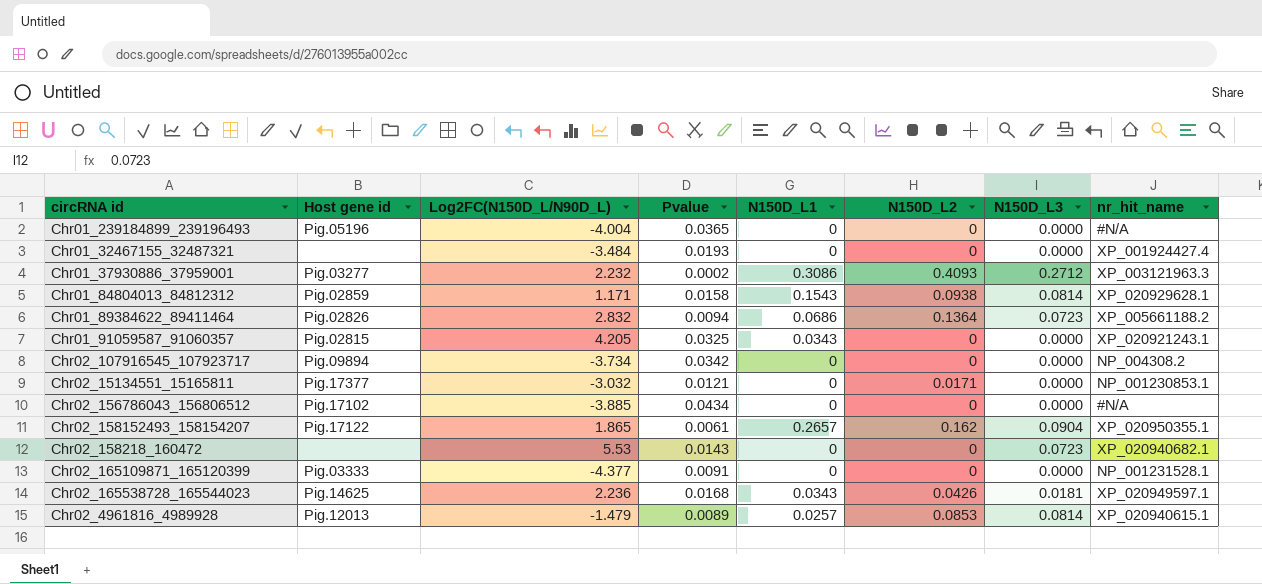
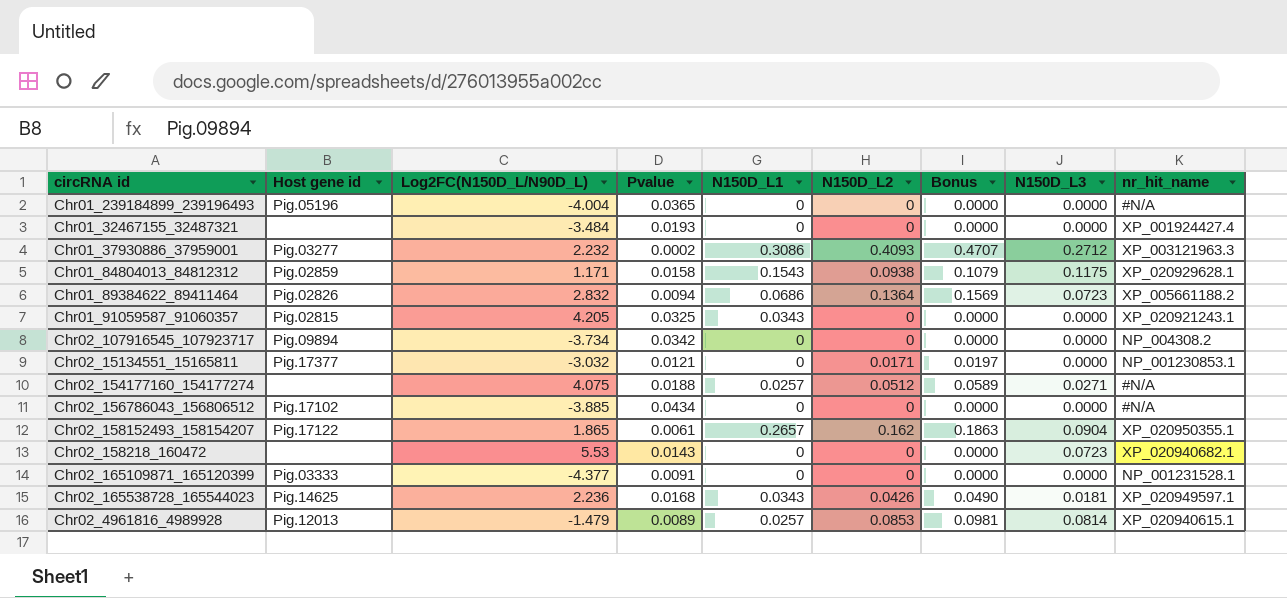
column Bonus | formula: none -> [N150D_L2] * 1.15
Chr01_84804013_84812312 | N150D_L3: 0.0814 -> 0.1175
row Chr02_154177160_154177274: none -> none | 4.075 | 0.0188 | 0.0257 | 0.0512 | 0.0589 | 0.0271 | #N/A

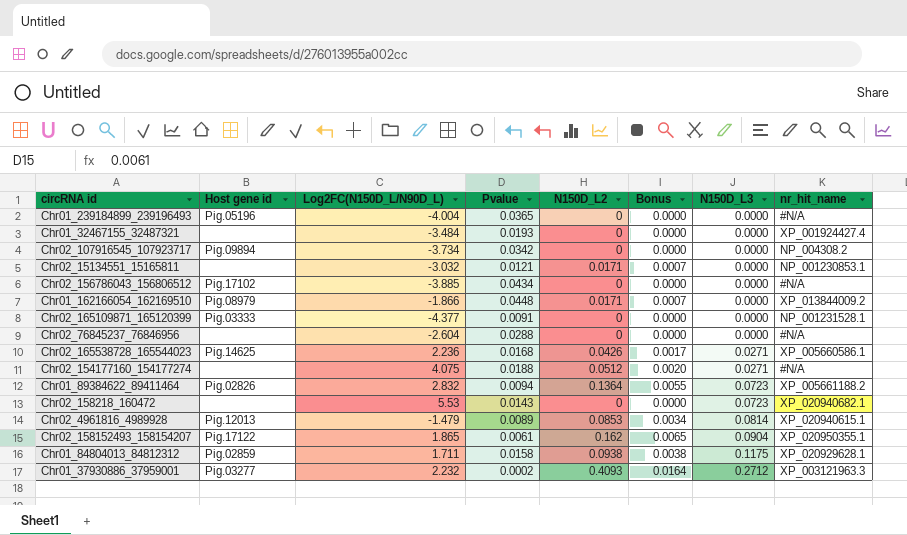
row order: none -> N150D_L3 ascending
column N150D_L1 | position: 5 -> none
column Bonus | formula: [N150D_L2] * 1.15 -> [N150D_L2] * 0.04
row Chr01_91059587_91060357: Pig.02815 | 4.205 | 0.0325 | 0.0343 | 0 | 0.0000 | 0.0000 | XP_020921243.1 -> none
Chr02_15134551_15165811 | Host gene id: Pig.17377 -> none
row Chr01_162166054_162169510: none -> Pig.08979 | -1.866 | 0.0448 | 0.0171 | 0.0007 | 0.0000 | XP_013844009.2
row Chr02_76845237_76846956: none -> none | -2.604 | 0.0288 | 0 | 0.0000 | 0.0000 | #N/A
Chr02_165538728_165544023 | N150D_L3: 0.0181 -> 0.0271
Chr02_165538728_165544023 | nr_hit_name: XP_020949597.1 -> XP_005660586.1
Chr01_84804013_84812312 | Log2FC(N150D_L/N90D_L): 1.171 -> 1.711

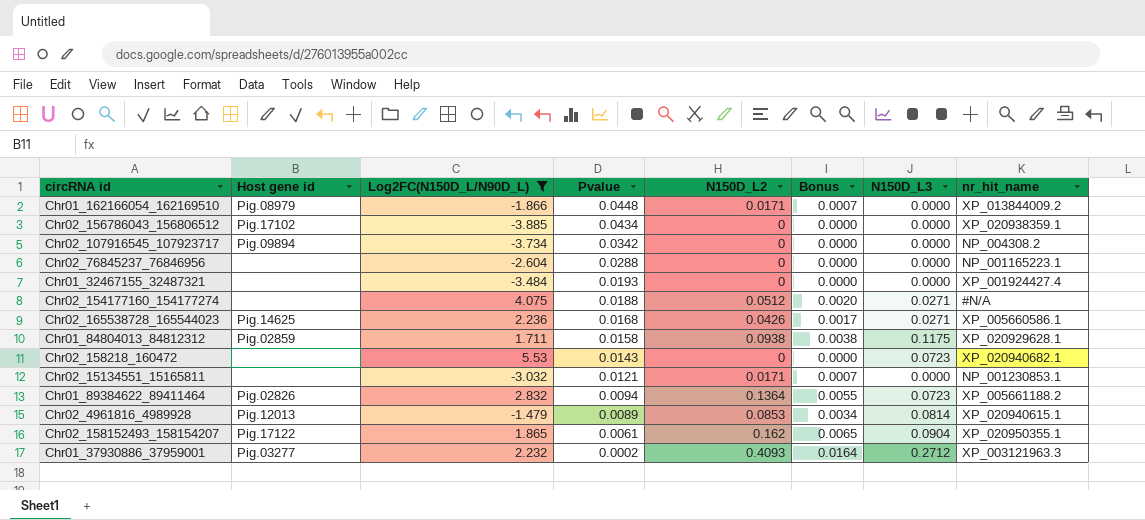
filter: none -> Log2FC(N150D_L/N90D_L) >= -3.885
row order: N150D_L3 ascending -> Pvalue descending
Chr02_156786043_156806512 | nr_hit_name: #N/A -> XP_020938359.1
Chr02_76845237_76846956 | nr_hit_name: #N/A -> NP_001165223.1

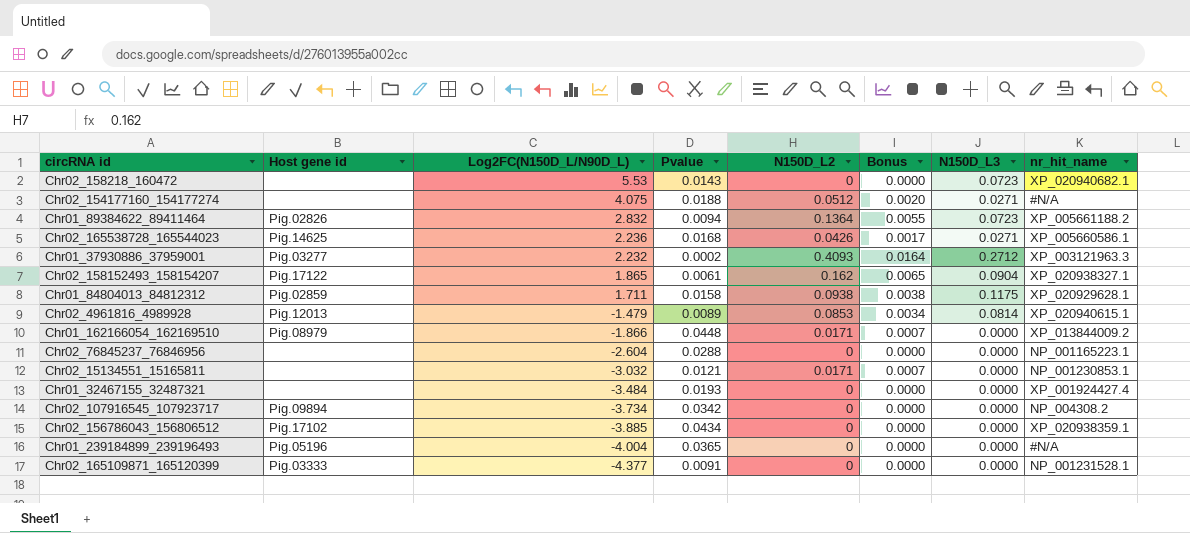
filter: Log2FC(N150D_L/N90D_L) >= -3.885 -> none
row order: Pvalue descending -> Log2FC(N150D_L/N90D_L) descending
Chr02_158152493_158154207 | nr_hit_name: XP_020950355.1 -> XP_020938327.1

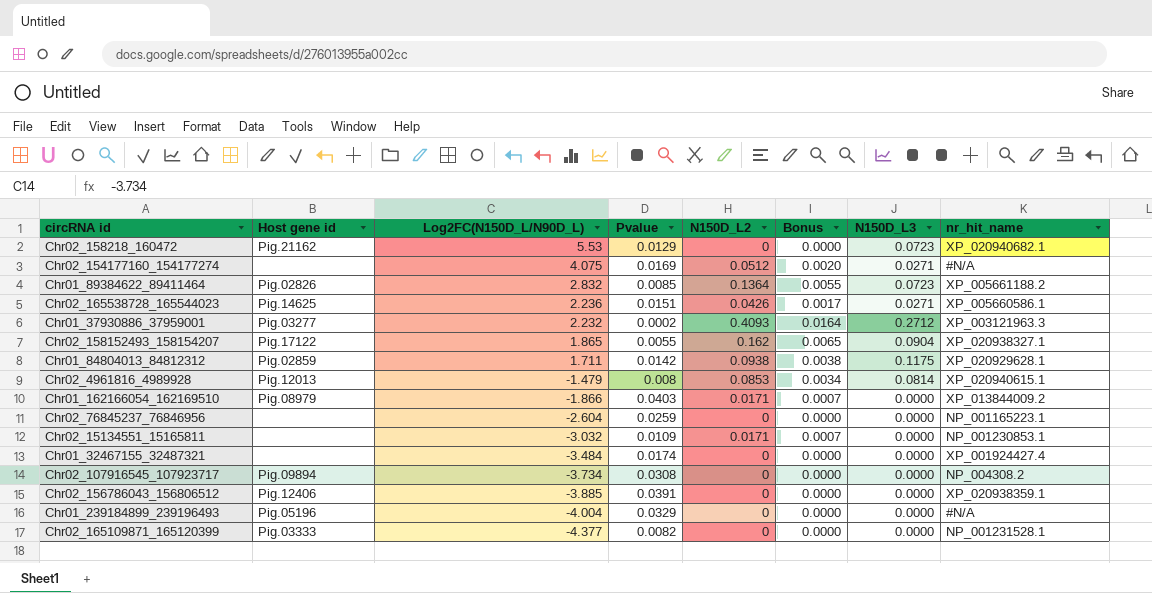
Chr02_158218_160472 | Host gene id: none -> Pig.21162
Chr02_158218_160472 | Pvalue: 0.0143 -> 0.0129
Chr02_154177160_154177274 | Pvalue: 0.0188 -> 0.0169
Chr01_89384622_89411464 | Pvalue: 0.0094 -> 0.0085
Chr02_165538728_165544023 | Pvalue: 0.0168 -> 0.0151
Chr02_158152493_158154207 | Pvalue: 0.0061 -> 0.0055
Chr01_84804013_84812312 | Pvalue: 0.0158 -> 0.0142
Chr02_4961816_4989928 | Pvalue: 0.0089 -> 0.008
Chr01_162166054_162169510 | Pvalue: 0.0448 -> 0.0403
Chr02_76845237_76846956 | Pvalue: 0.0288 -> 0.0259
Chr02_15134551_15165811 | Pvalue: 0.0121 -> 0.0109
Chr01_32467155_32487321 | Pvalue: 0.0193 -> 0.0174
Chr02_107916545_107923717 | Pvalue: 0.0342 -> 0.0308
Chr02_156786043_156806512 | Host gene id: Pig.17102 -> Pig.12406
Chr02_156786043_156806512 | Pvalue: 0.0434 -> 0.0391
Chr01_239184899_239196493 | Pvalue: 0.0365 -> 0.0329
Chr02_165109871_165120399 | Pvalue: 0.0091 -> 0.0082

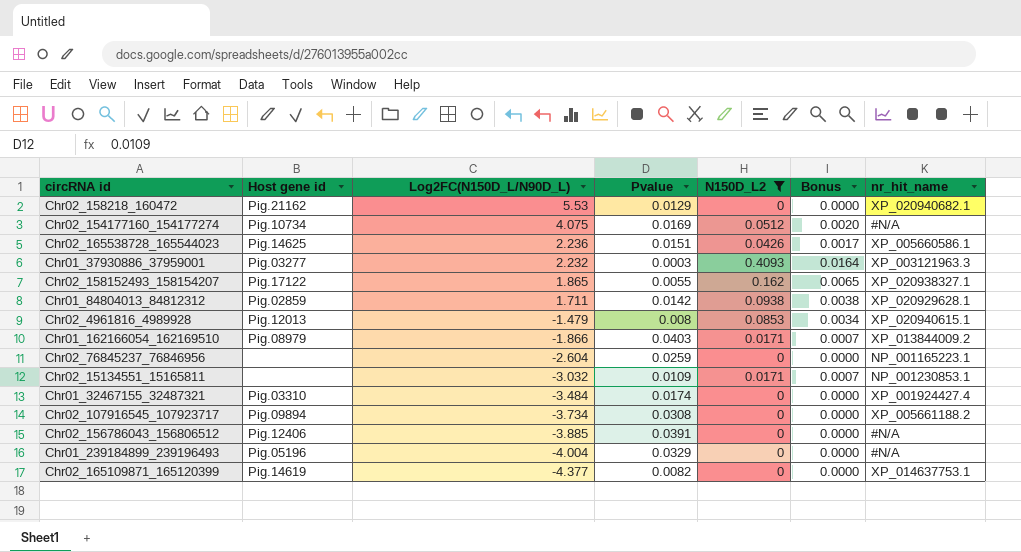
filter: none -> N150D_L2 != 0.1364
column N150D_L3 | position: 7 -> none
Chr02_154177160_154177274 | Host gene id: none -> Pig.10734
Chr01_37930886_37959001 | Pvalue: 0.0002 -> 0.0003
Chr01_32467155_32487321 | Host gene id: none -> Pig.03310
Chr02_107916545_107923717 | nr_hit_name: NP_004308.2 -> XP_005661188.2
Chr02_156786043_156806512 | nr_hit_name: XP_020938359.1 -> #N/A
Chr02_165109871_165120399 | Host gene id: Pig.03333 -> Pig.14619
Chr02_165109871_165120399 | nr_hit_name: NP_001231528.1 -> XP_014637753.1

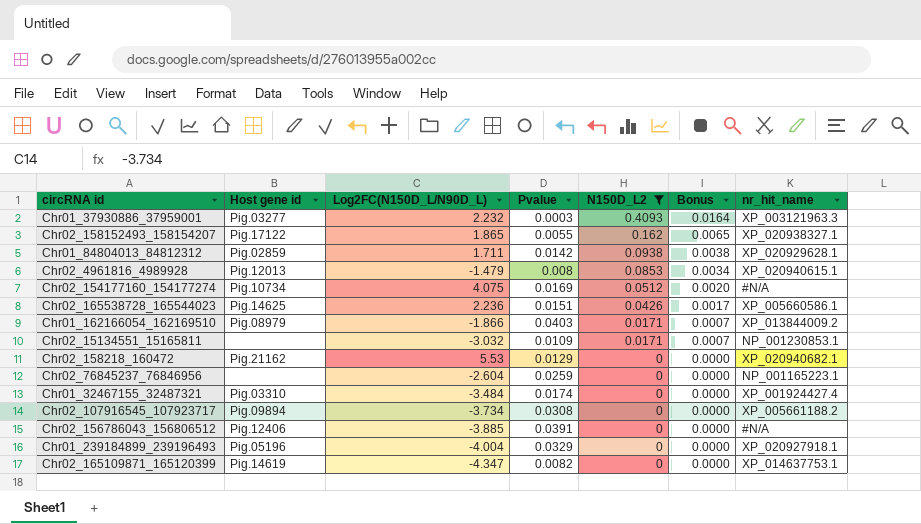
row order: Log2FC(N150D_L/N90D_L) descending -> N150D_L2 descending
Chr01_239184899_239196493 | nr_hit_name: #N/A -> XP_020927918.1
Chr02_165109871_165120399 | Log2FC(N150D_L/N90D_L): -4.377 -> -4.347

